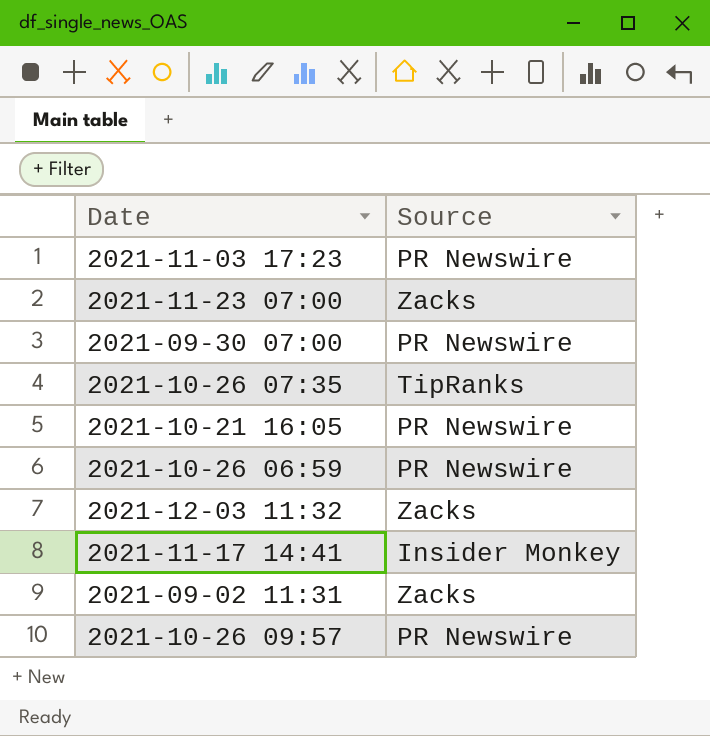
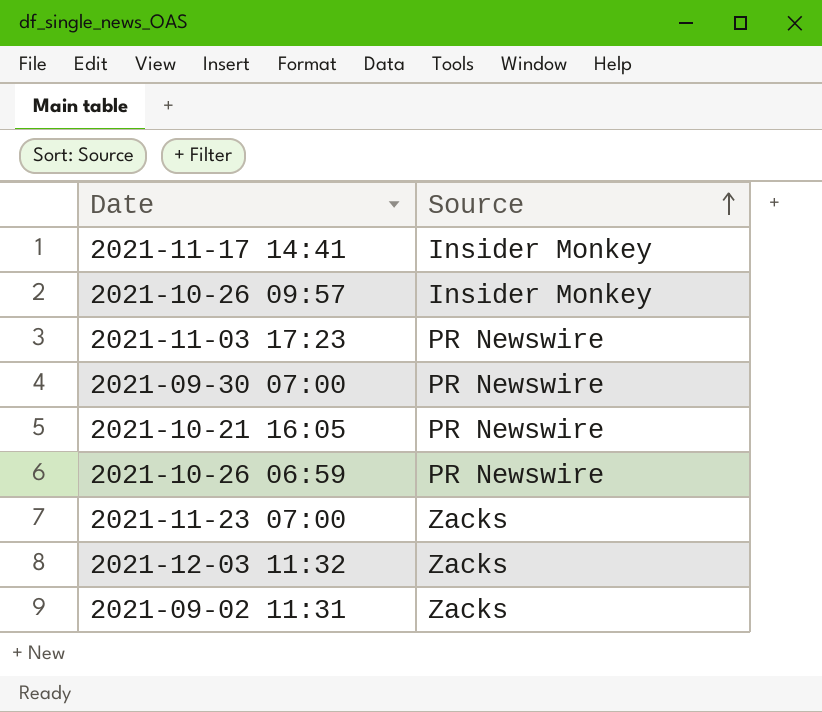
row order: none -> Source ascending
row 2021-10-26 07:35: TipRanks -> none
2021-10-26 09:57 | Source: PR Newswire -> Insider Monkey

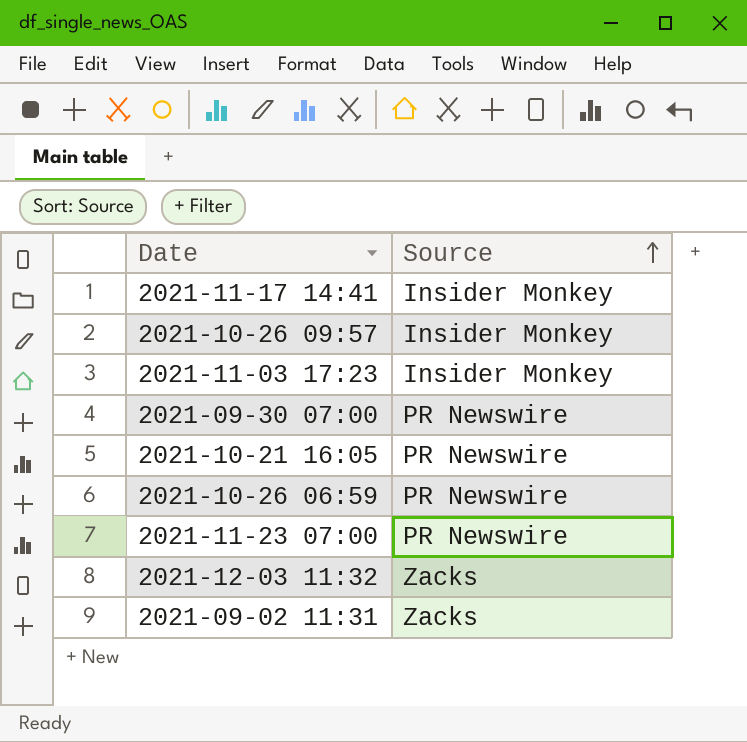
2021-11-03 17:23 | Source: PR Newswire -> Insider Monkey
2021-11-23 07:00 | Source: Zacks -> PR Newswire

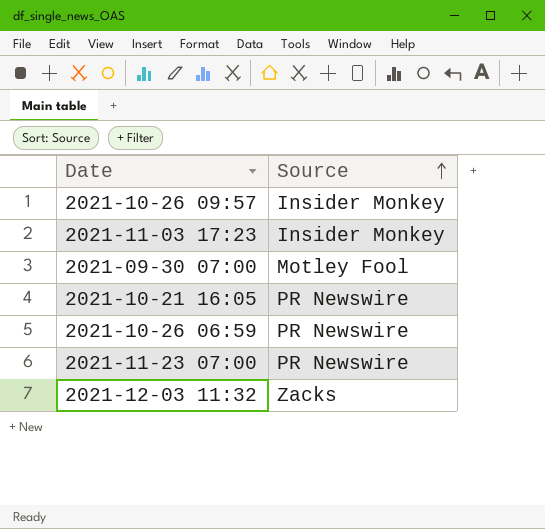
row 2021-11-17 14:41: Insider Monkey -> none
row 2021-09-02 11:31: Zacks -> none
2021-09-30 07:00 | Source: PR Newswire -> Motley Fool

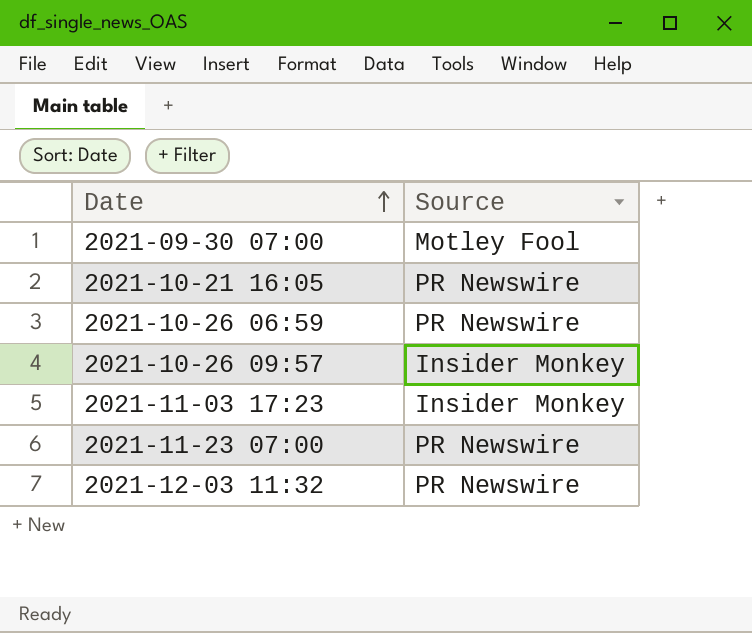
row order: Source ascending -> Date ascending
2021-12-03 11:32 | Source: Zacks -> PR Newswire

